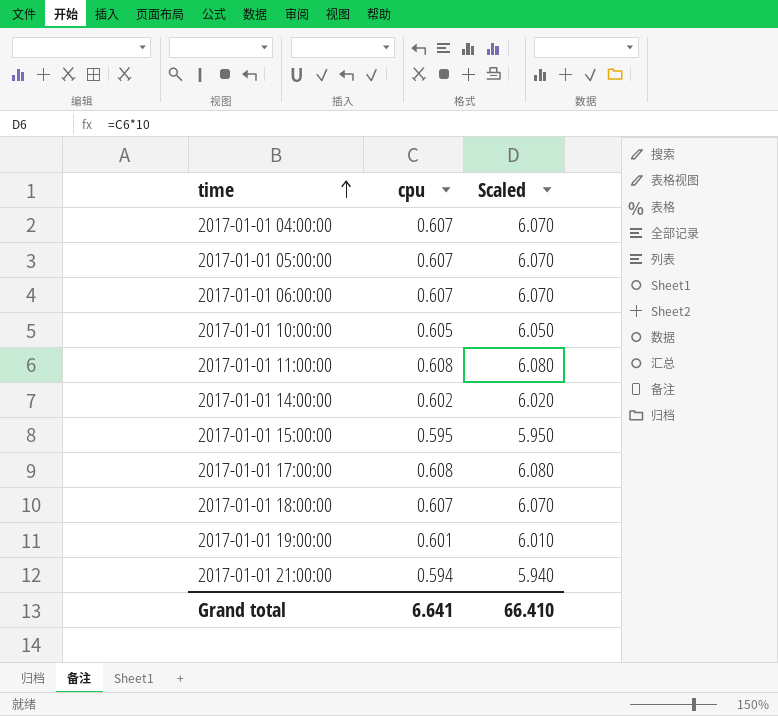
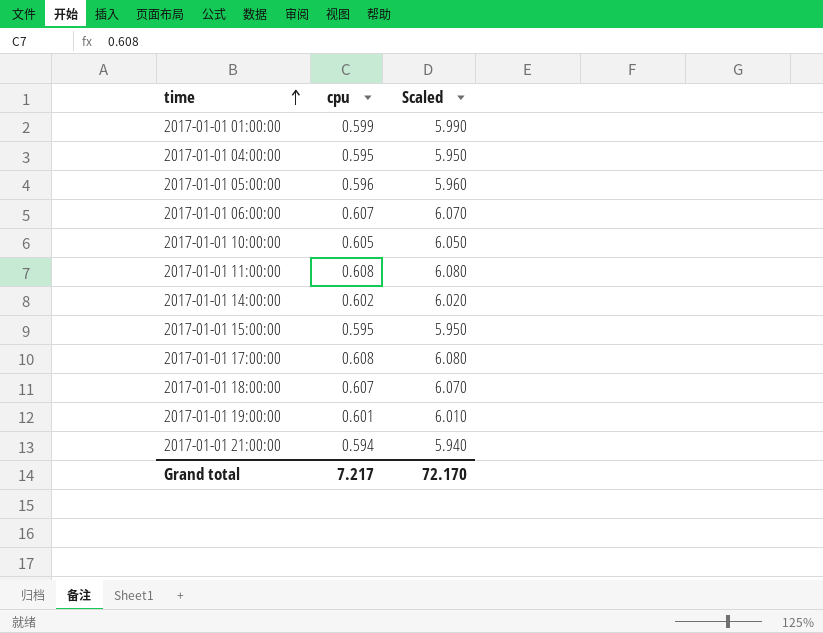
row 2017-01-01 01:00:00: none -> 0.599 | 5.990
2017-01-01 04:00:00 | cpu: 0.607 -> 0.595
2017-01-01 04:00:00 | Scaled: 6.070 -> 5.950
2017-01-01 05:00:00 | cpu: 0.607 -> 0.596
2017-01-01 05:00:00 | Scaled: 6.070 -> 5.960
Grand total | cpu: 6.641 -> 7.217
Grand total | Scaled: 66.410 -> 72.170

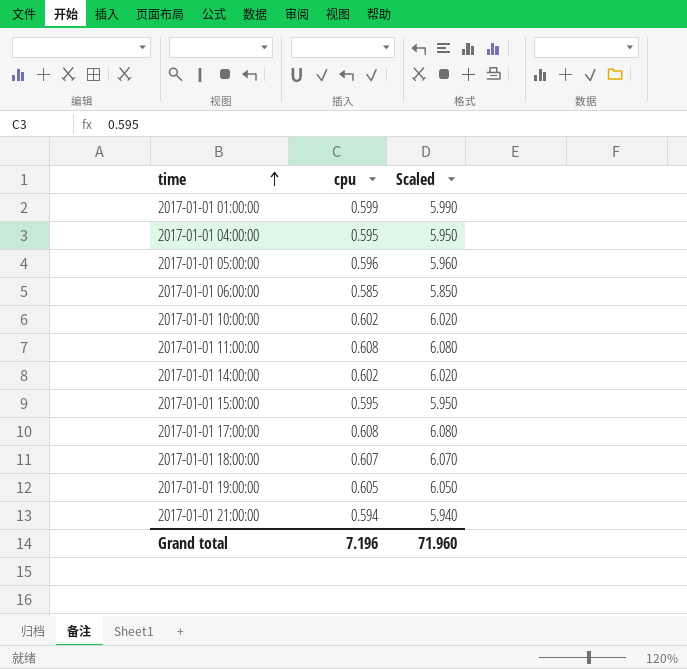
2017-01-01 06:00:00 | cpu: 0.607 -> 0.585
2017-01-01 06:00:00 | Scaled: 6.070 -> 5.850
2017-01-01 10:00:00 | cpu: 0.605 -> 0.602
2017-01-01 10:00:00 | Scaled: 6.050 -> 6.020
2017-01-01 19:00:00 | cpu: 0.601 -> 0.605
2017-01-01 19:00:00 | Scaled: 6.010 -> 6.050
Grand total | cpu: 7.217 -> 7.196
Grand total | Scaled: 72.170 -> 71.960

